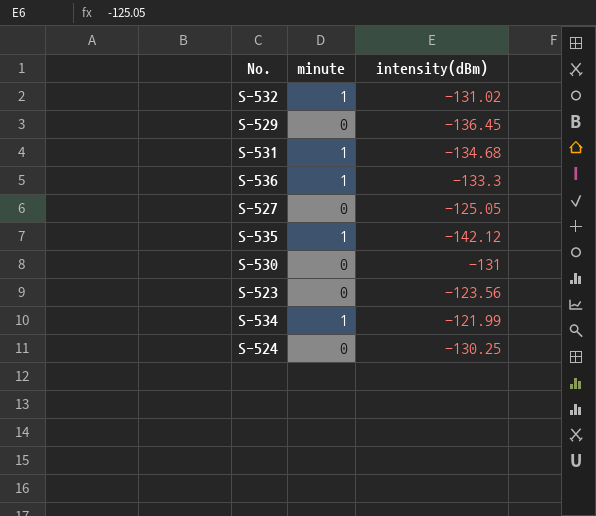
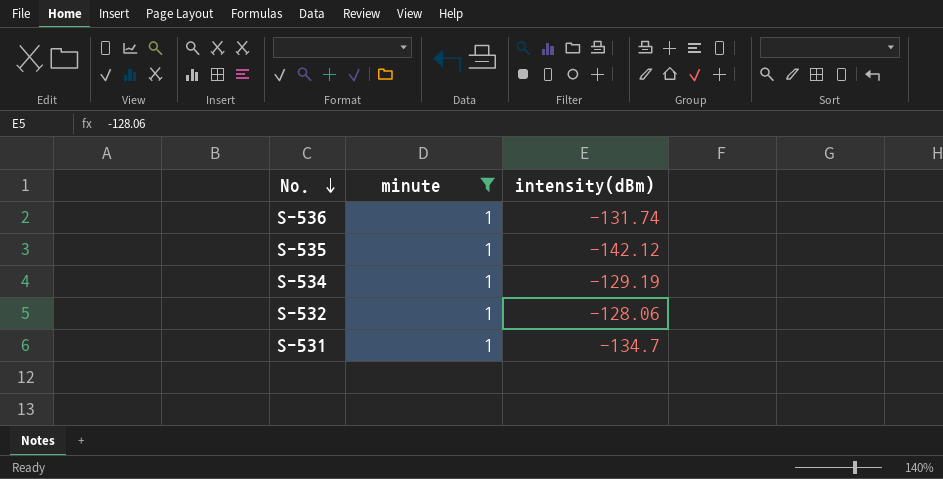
filter: none -> minute = 1
row order: none -> No. descending
S-536 | intensity(dBm): -133.3 -> -131.74
S-534 | intensity(dBm): -121.99 -> -129.19
S-532 | intensity(dBm): -131.02 -> -128.06
S-531 | intensity(dBm): -134.68 -> -134.7

